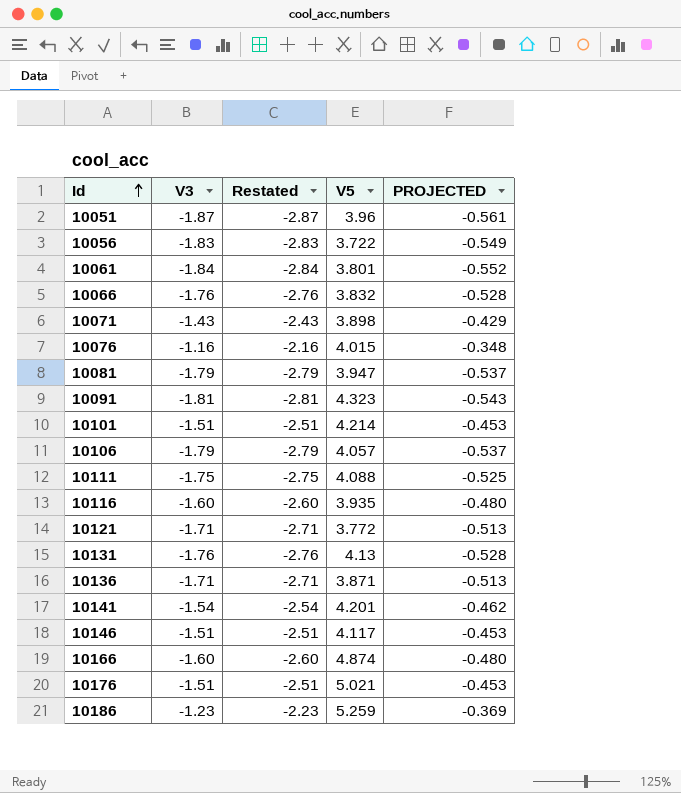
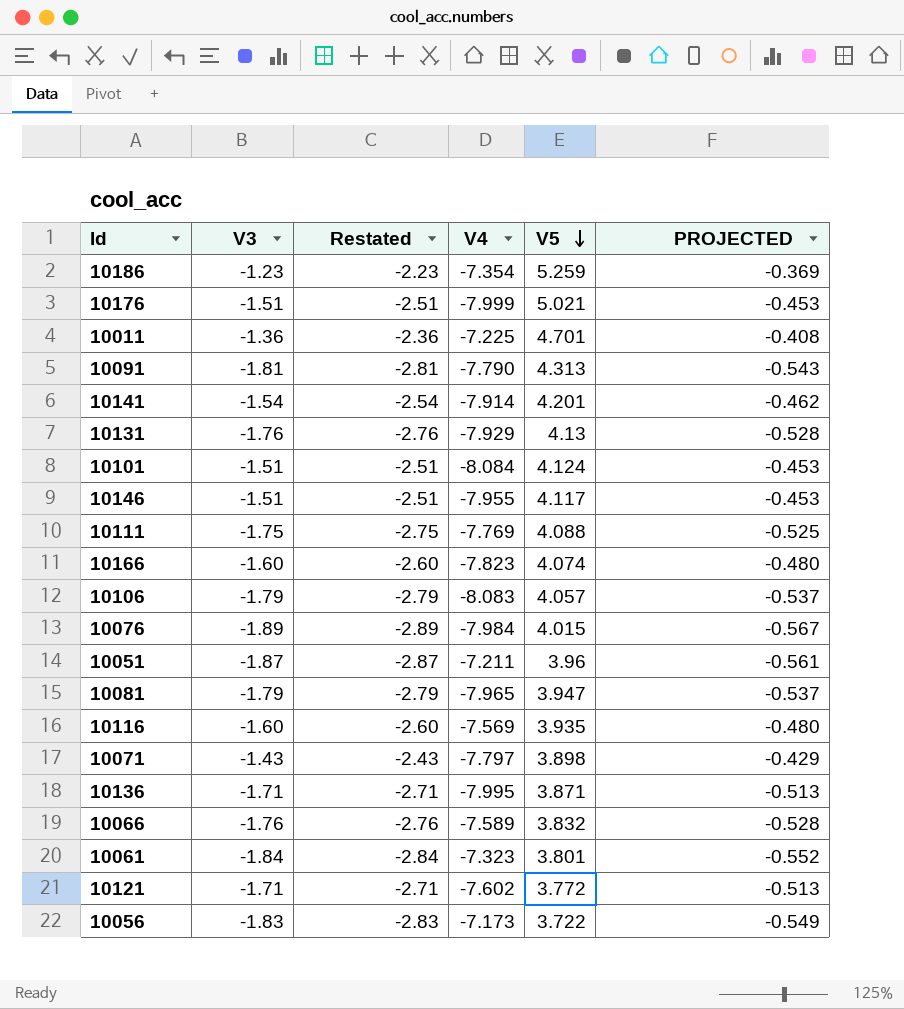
row order: Id ascending -> V5 descending
column V4 | position: none -> 4
row 10011: none -> -1.36 | -2.36 | -7.225 | 4.701 | -0.408
10091 | V5: 4.323 -> 4.313
10101 | V5: 4.214 -> 4.124
10166 | V5: 4.874 -> 4.074
10076 | V3: -1.16 -> -1.89
10076 | Restated: -2.16 -> -2.89
10076 | PROJECTED: -0.348 -> -0.567

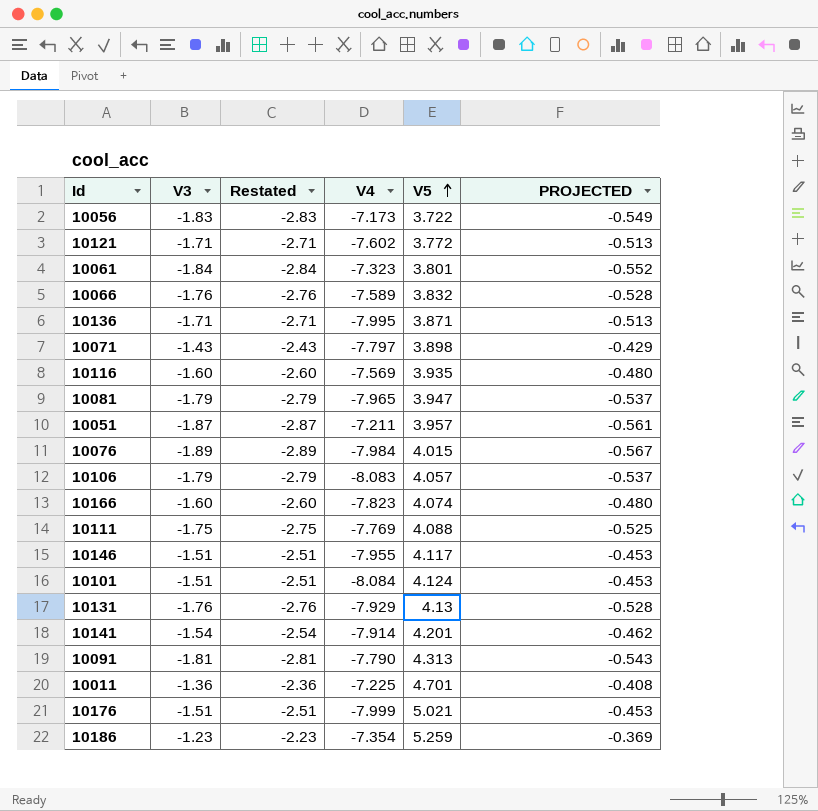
row order: V5 descending -> V5 ascending
10051 | V5: 3.96 -> 3.957

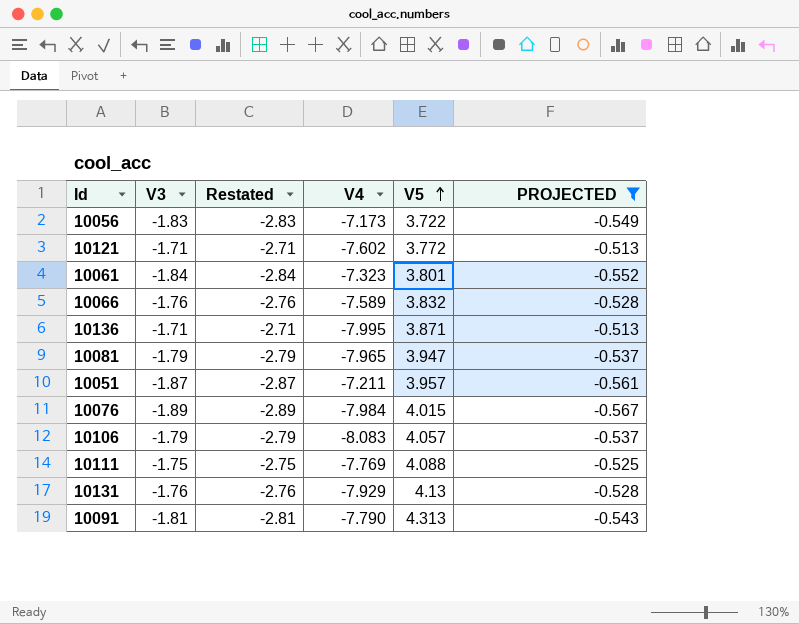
filter: none -> PROJECTED <= -0.513

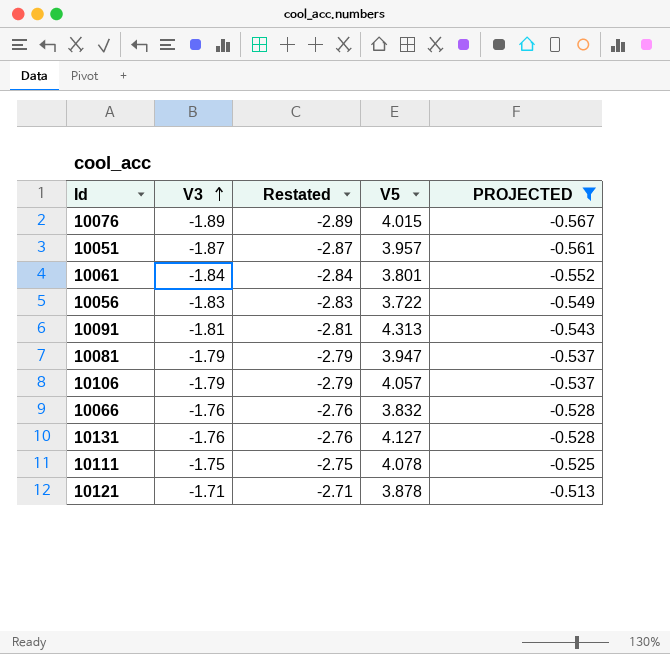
row order: V5 ascending -> V3 ascending
column V4 | position: 4 -> none
row 10136: -1.71 | -2.71 | -7.995 | 3.871 | -0.513 -> none
10131 | V5: 4.13 -> 4.127
10111 | V5: 4.088 -> 4.078
10121 | V5: 3.772 -> 3.878

